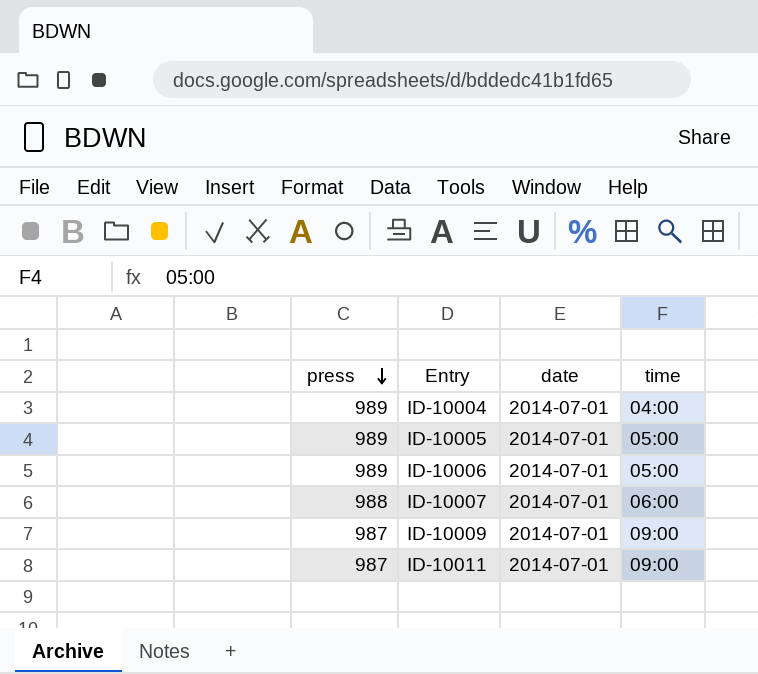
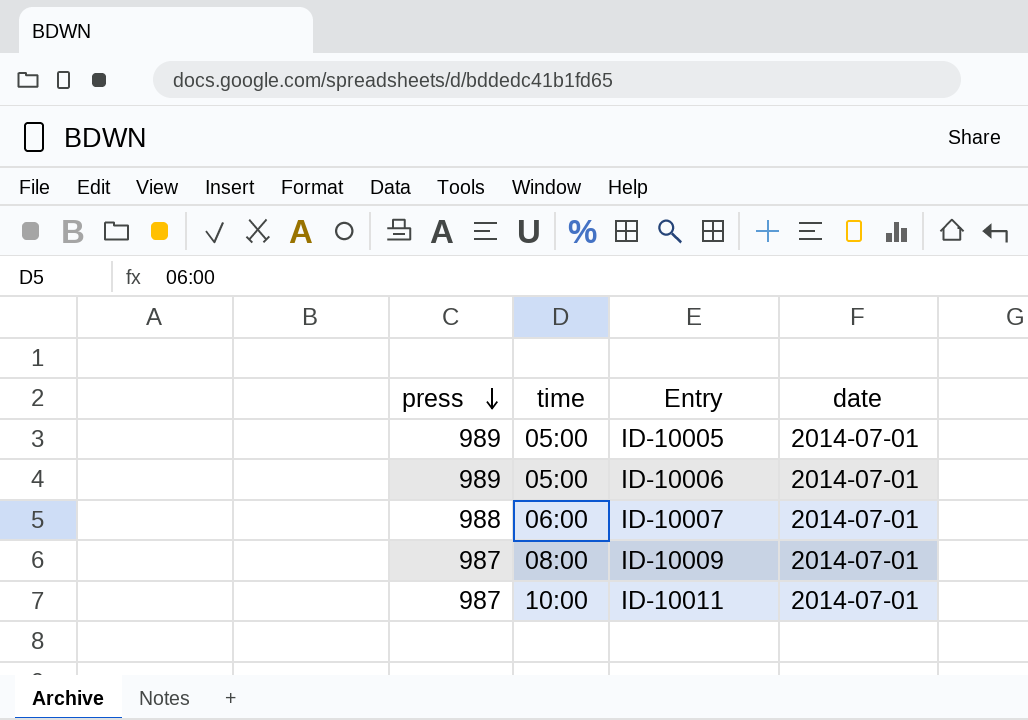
column time | position: 4 -> 2
row ID-10004: 989 | 2014-07-01 | 04:00 -> none
ID-10009 | time: 09:00 -> 08:00
ID-10011 | time: 09:00 -> 10:00

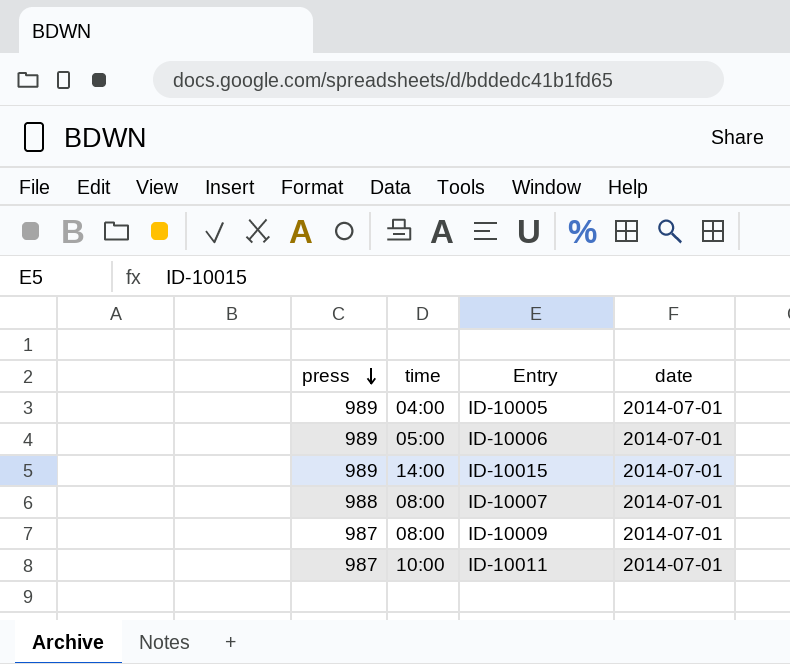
ID-10005 | time: 05:00 -> 04:00
row ID-10015: none -> 989 | 14:00 | 2014-07-01
ID-10007 | time: 06:00 -> 08:00

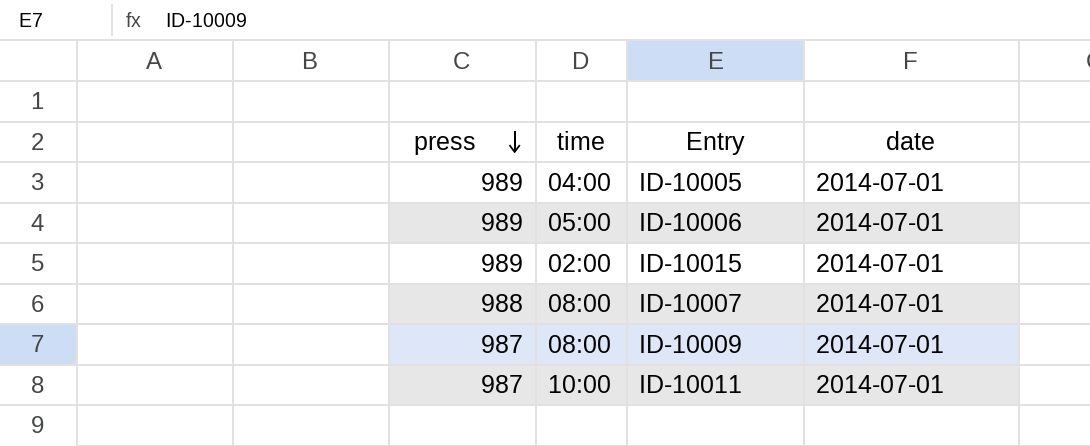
ID-10015 | time: 14:00 -> 02:00

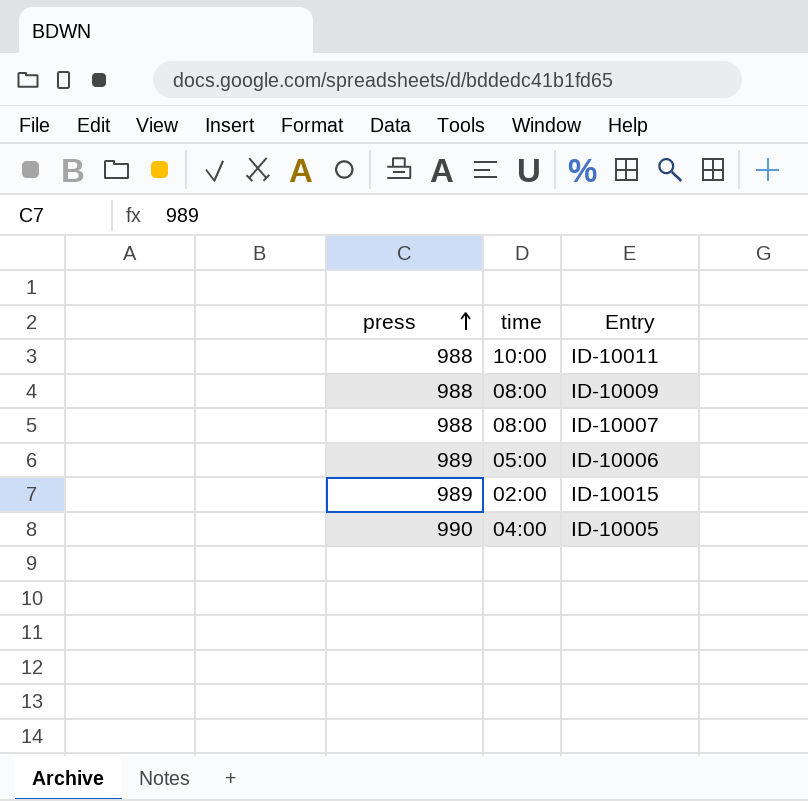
row order: press descending -> press ascending
column date | position: 4 -> none
ID-10011 | press: 987 -> 988
ID-10009 | press: 987 -> 988
ID-10005 | press: 989 -> 990

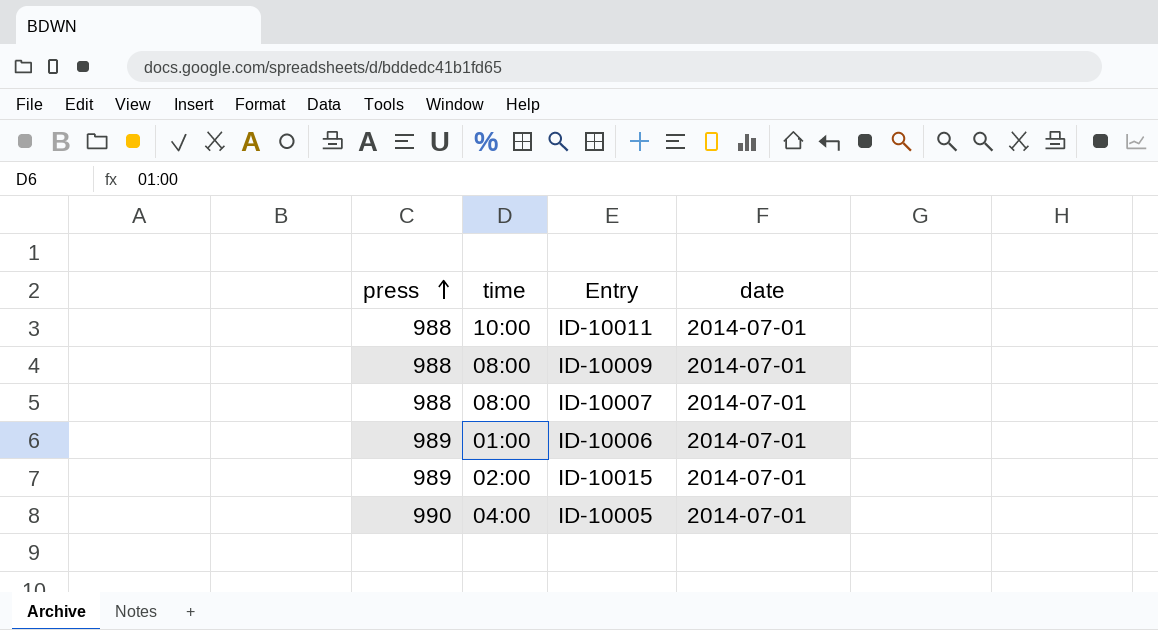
column date | position: none -> 4
ID-10006 | time: 05:00 -> 01:00

